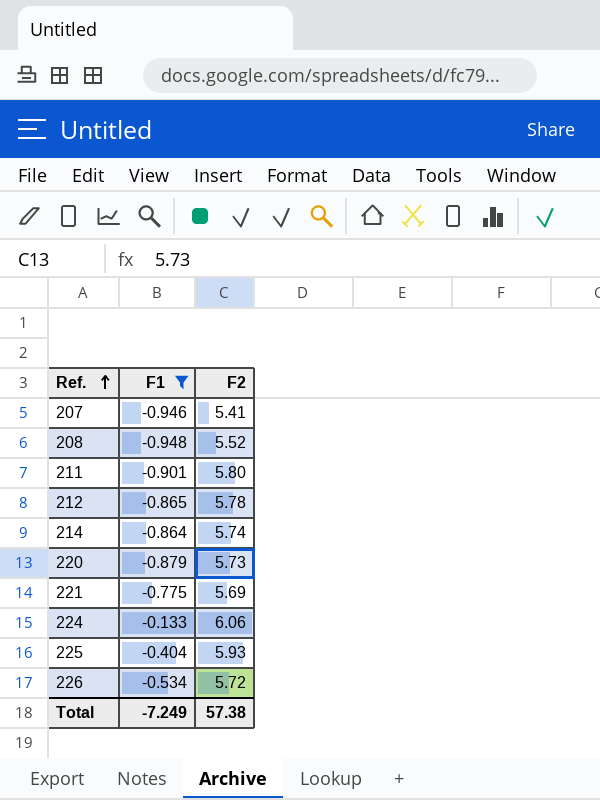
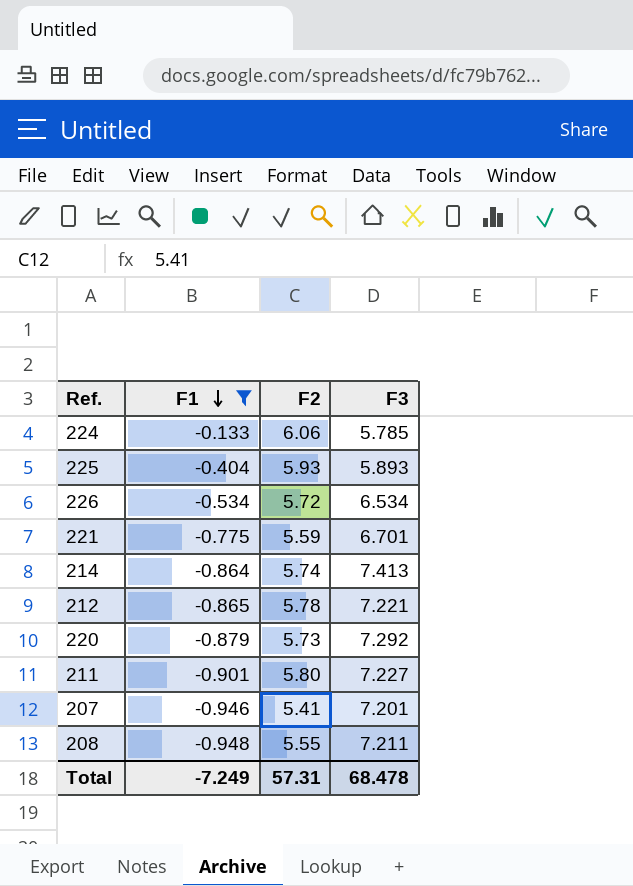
row order: Ref. ascending -> F1 descending
column F3 | position: none -> 4
221 | F2: 5.69 -> 5.59
208 | F2: 5.52 -> 5.55
Total | F2: 57.38 -> 57.31

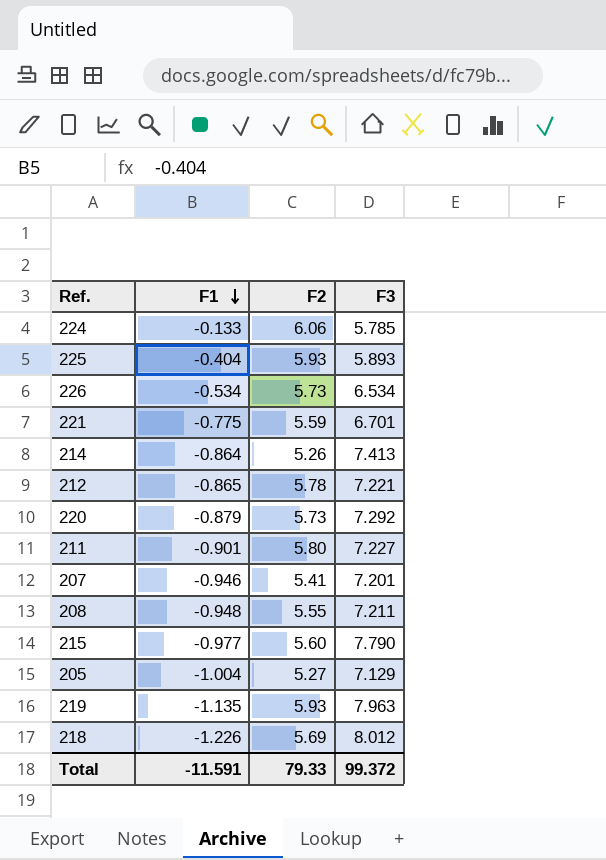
filter: F1 >= -0.948 -> none
226 | F2: 5.72 -> 5.73
214 | F2: 5.74 -> 5.26
Total | F1: -7.249 -> -11.591
Total | F2: 57.31 -> 79.33
Total | F3: 68.478 -> 99.372

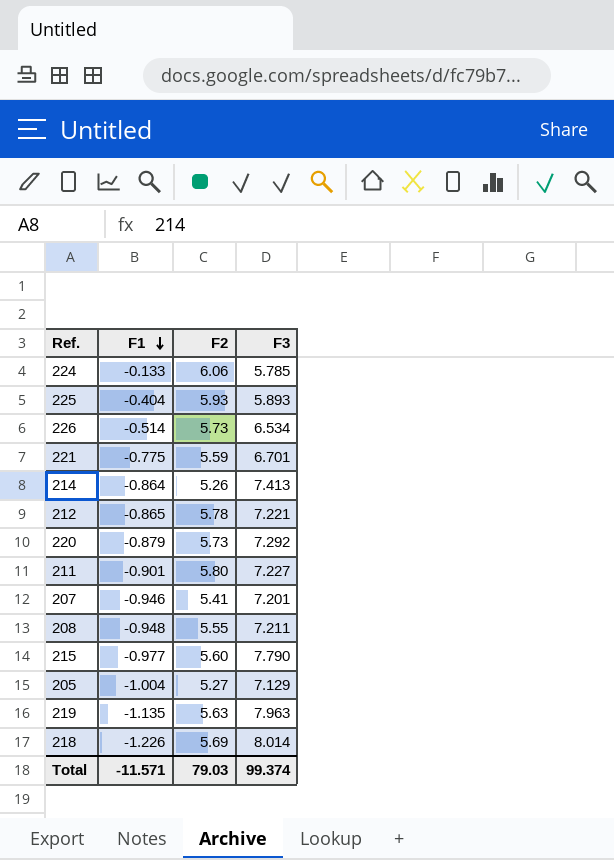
226 | F1: -0.534 -> -0.514
219 | F2: 5.93 -> 5.63
218 | F3: 8.012 -> 8.014
Total | F1: -11.591 -> -11.571
Total | F2: 79.33 -> 79.03
Total | F3: 99.372 -> 99.374

